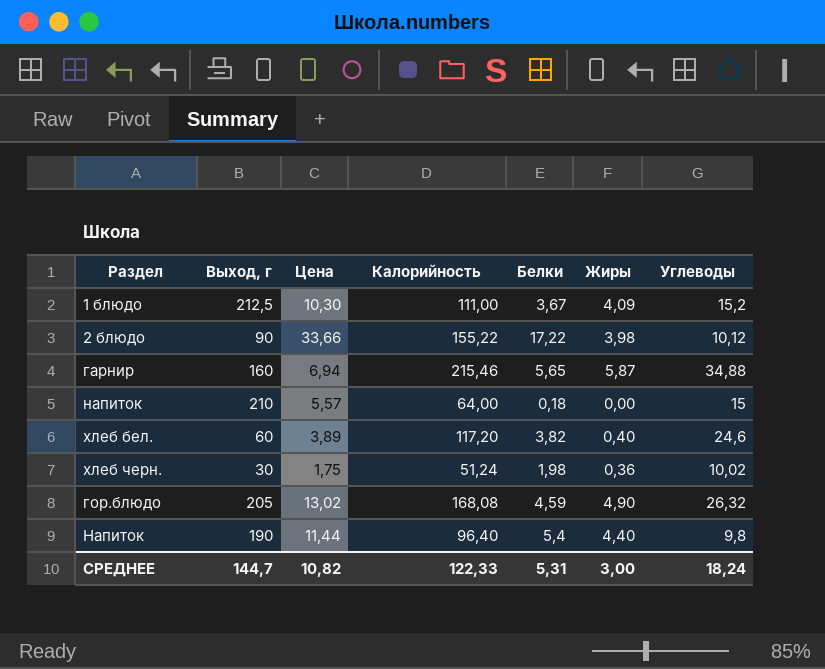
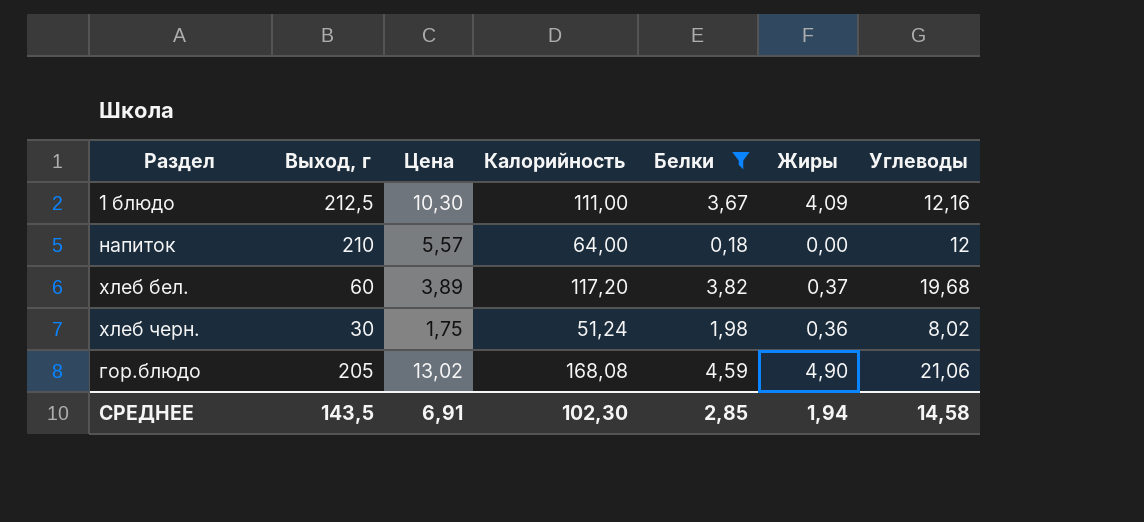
filter: none -> Белки <= 4,59
1 блюдо | Углеводы: 15,2 -> 12,16
напиток | Углеводы: 15 -> 12
хлеб бел. | Жиры: 0,40 -> 0,37
хлеб бел. | Углеводы: 24,6 -> 19,68
хлеб черн. | Углеводы: 10,02 -> 8,02
гор.блюдо | Углеводы: 26,32 -> 21,06
СРЕДНЕЕ | Выход, г: 144,7 -> 143,5
СРЕДНЕЕ | Цена: 10,82 -> 6,91
СРЕДНЕЕ | Калорийность: 122,33 -> 102,30
СРЕДНЕЕ | Белки: 5,31 -> 2,85
СРЕДНЕЕ | Жиры: 3,00 -> 1,94
СРЕДНЕЕ | Углеводы: 18,24 -> 14,58

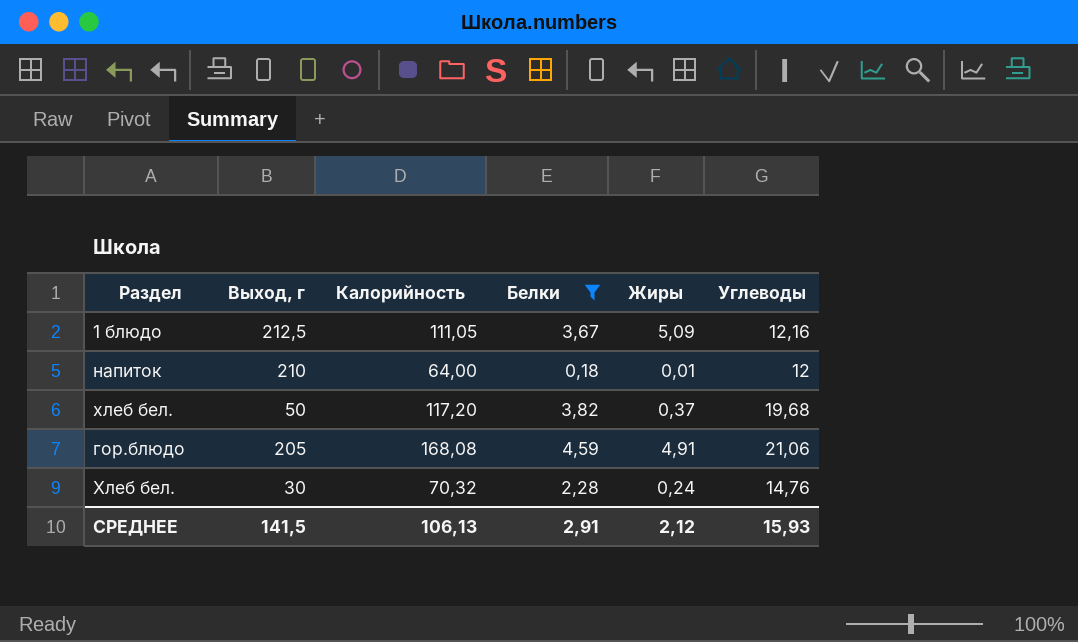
column Цена | position: 3 -> none
row хлеб черн.: 30 | 1,75 | 51,24 | 1,98 | 0,36 | 8,02 -> none
1 блюдо | Калорийность: 111,00 -> 111,05
1 блюдо | Жиры: 4,09 -> 5,09
напиток | Жиры: 0,00 -> 0,01
хлеб бел. | Выход, г: 60 -> 50
гор.блюдо | Жиры: 4,90 -> 4,91
row Хлеб бел.: none -> 30 | 70,32 | 2,28 | 0,24 | 14,76
СРЕДНЕЕ | Выход, г: 143,5 -> 141,5
СРЕДНЕЕ | Калорийность: 102,30 -> 106,13
СРЕДНЕЕ | Белки: 2,85 -> 2,91
СРЕДНЕЕ | Жиры: 1,94 -> 2,12
СРЕДНЕЕ | Углеводы: 14,58 -> 15,93

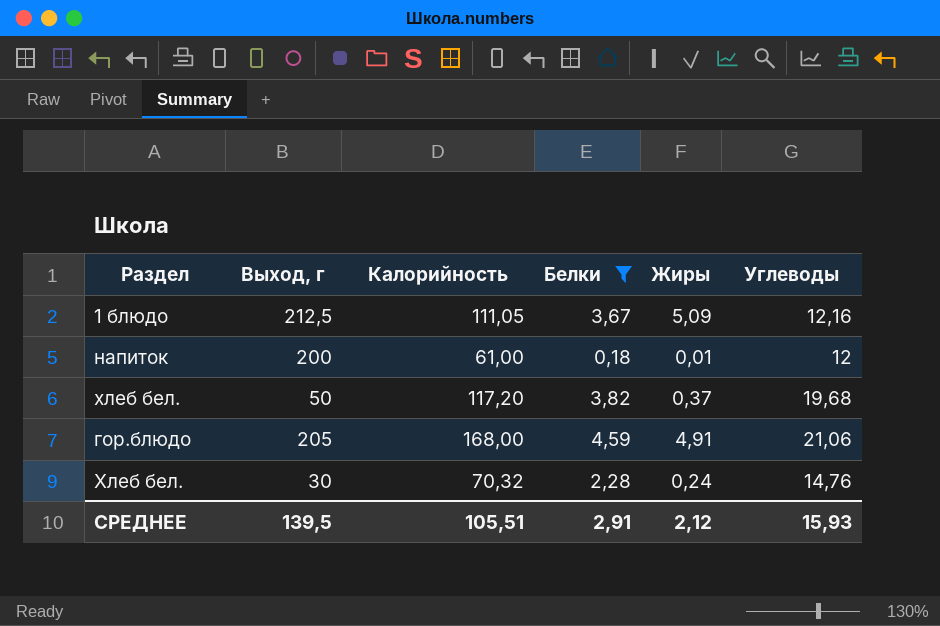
напиток | Выход, г: 210 -> 200
напиток | Калорийность: 64,00 -> 61,00
гор.блюдо | Калорийность: 168,08 -> 168,00
СРЕДНЕЕ | Выход, г: 141,5 -> 139,5
СРЕДНЕЕ | Калорийность: 106,13 -> 105,51

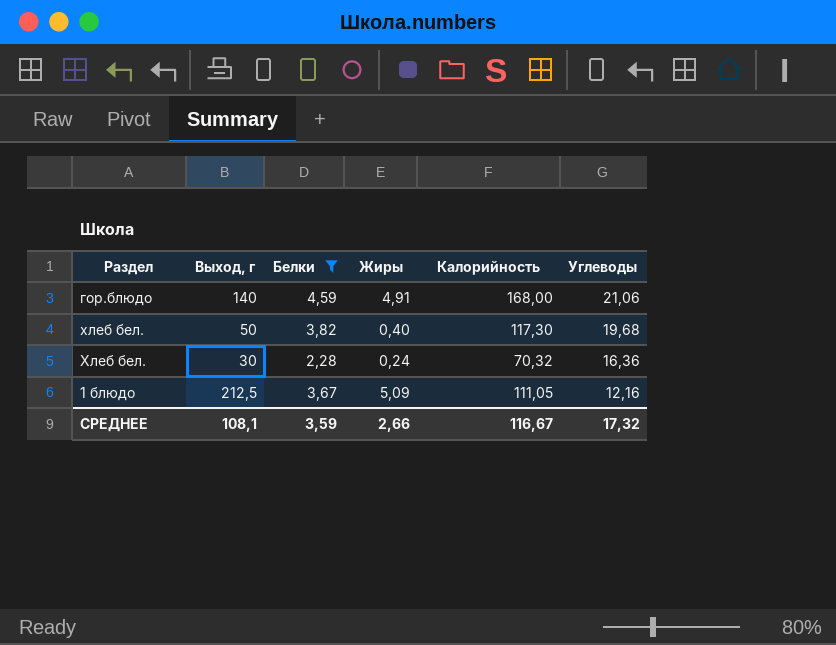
row order: none -> Углеводы descending
column Калорийность | position: 3 -> 5
row напиток: 200 | 61,00 | 0,18 | 0,01 | 12 -> none
гор.блюдо | Выход, г: 205 -> 140
хлеб бел. | Жиры: 0,37 -> 0,40
хлеб бел. | Калорийность: 117,20 -> 117,30
Хлеб бел. | Углеводы: 14,76 -> 16,36
СРЕДНЕЕ | Выход, г: 139,5 -> 108,1
СРЕДНЕЕ | Белки: 2,91 -> 3,59
СРЕДНЕЕ | Жиры: 2,12 -> 2,66
СРЕДНЕЕ | Калорийность: 105,51 -> 116,67
СРЕДНЕЕ | Углеводы: 15,93 -> 17,32

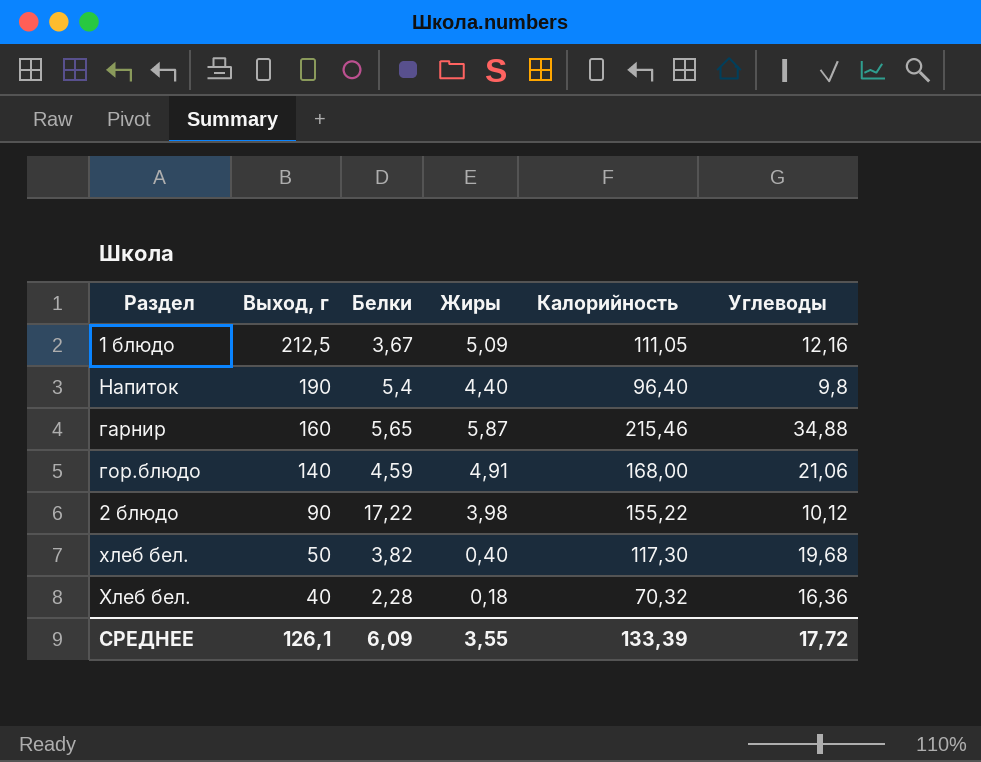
filter: Белки <= 4,59 -> none
row order: Углеводы descending -> Выход, г descending
Хлеб бел. | Выход, г: 30 -> 40
Хлеб бел. | Жиры: 0,24 -> 0,18
СРЕДНЕЕ | Выход, г: 108,1 -> 126,1
СРЕДНЕЕ | Белки: 3,59 -> 6,09
СРЕДНЕЕ | Жиры: 2,66 -> 3,55
СРЕДНЕЕ | Калорийность: 116,67 -> 133,39
СРЕДНЕЕ | Углеводы: 17,32 -> 17,72

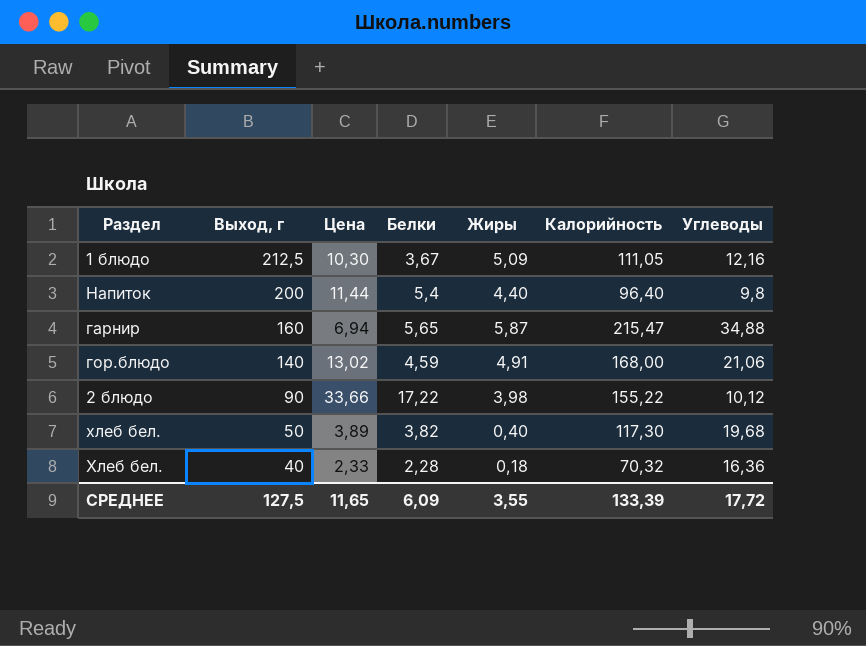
column Цена | position: none -> 3
Напиток | Выход, г: 190 -> 200
гарнир | Калорийность: 215,46 -> 215,47
СРЕДНЕЕ | Выход, г: 126,1 -> 127,5

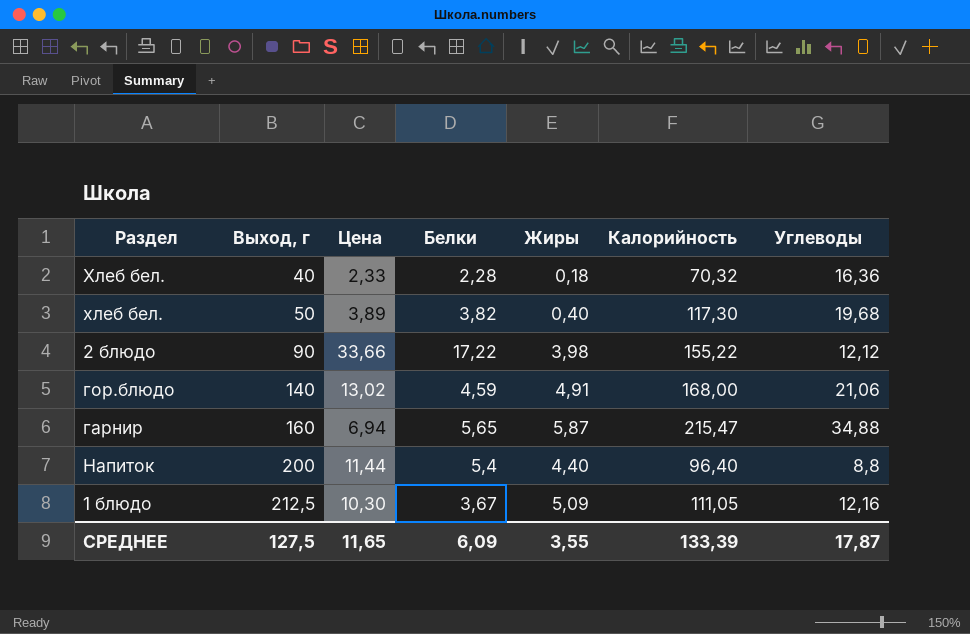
row order: Выход, г descending -> Выход, г ascending
2 блюдо | Углеводы: 10,12 -> 12,12
Напиток | Углеводы: 9,8 -> 8,8
СРЕДНЕЕ | Углеводы: 17,72 -> 17,87

